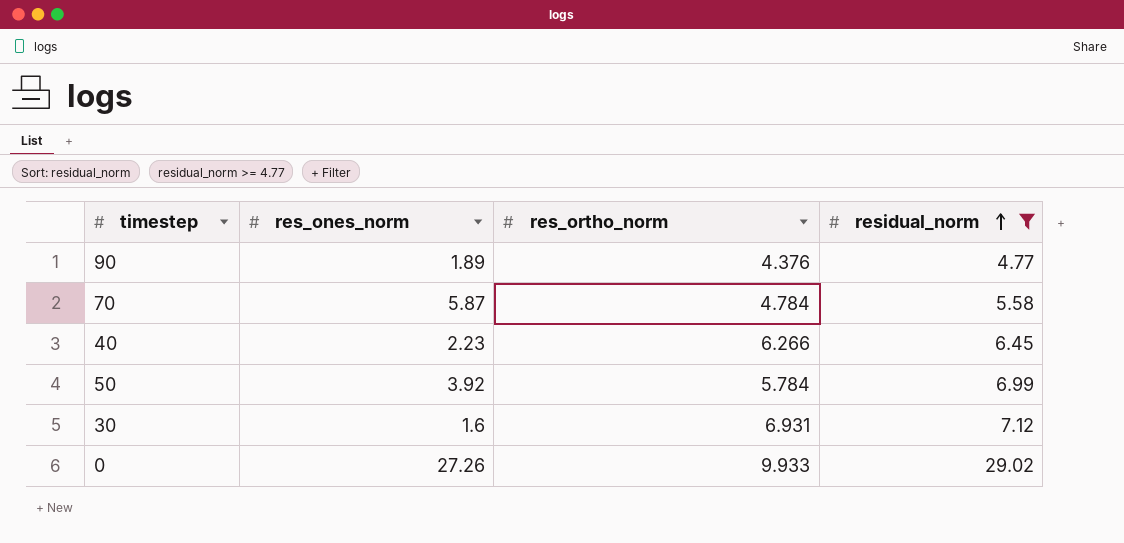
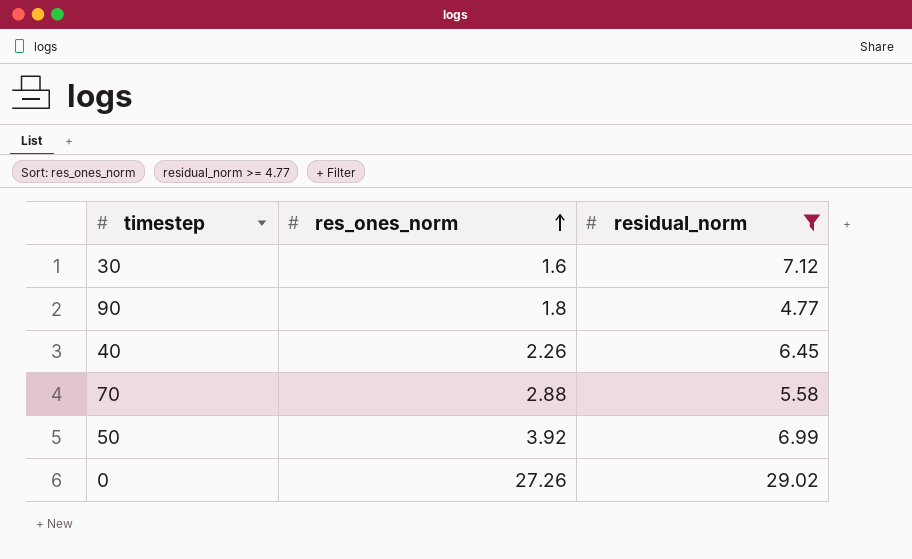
row order: residual_norm ascending -> res_ones_norm ascending
column res_ortho_norm | position: 3 -> none
90 | res_ones_norm: 1.89 -> 1.8
40 | res_ones_norm: 2.23 -> 2.26
70 | res_ones_norm: 5.87 -> 2.88

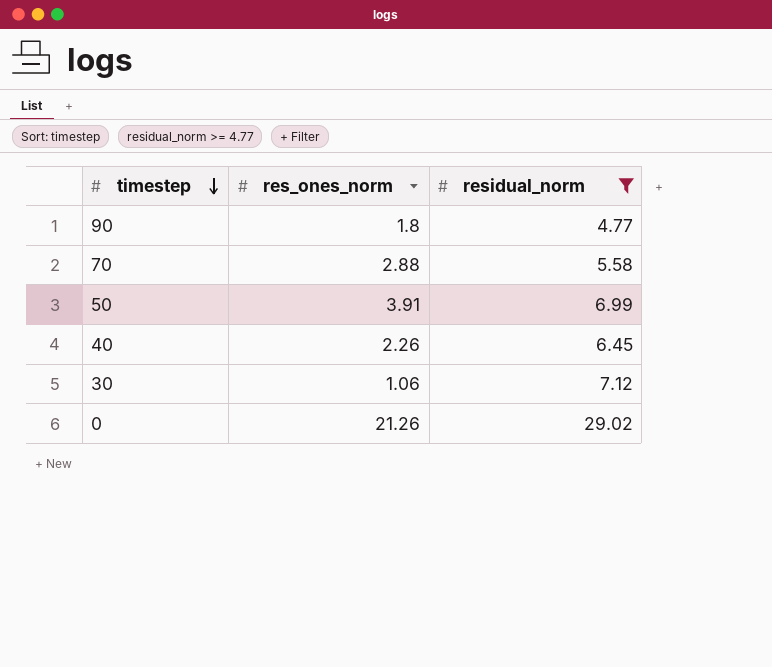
row order: res_ones_norm ascending -> timestep descending
50 | res_ones_norm: 3.92 -> 3.91
30 | res_ones_norm: 1.6 -> 1.06
0 | res_ones_norm: 27.26 -> 21.26

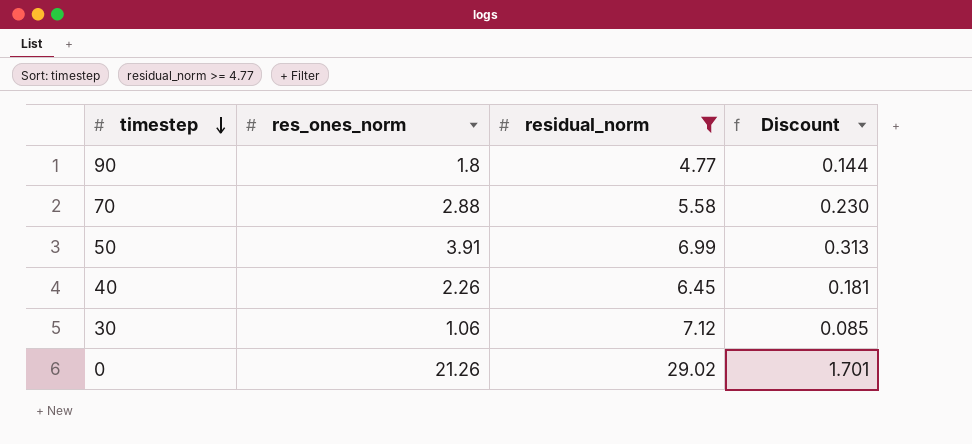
column Discount | formula: none -> [res_ones_norm] * 0.08

